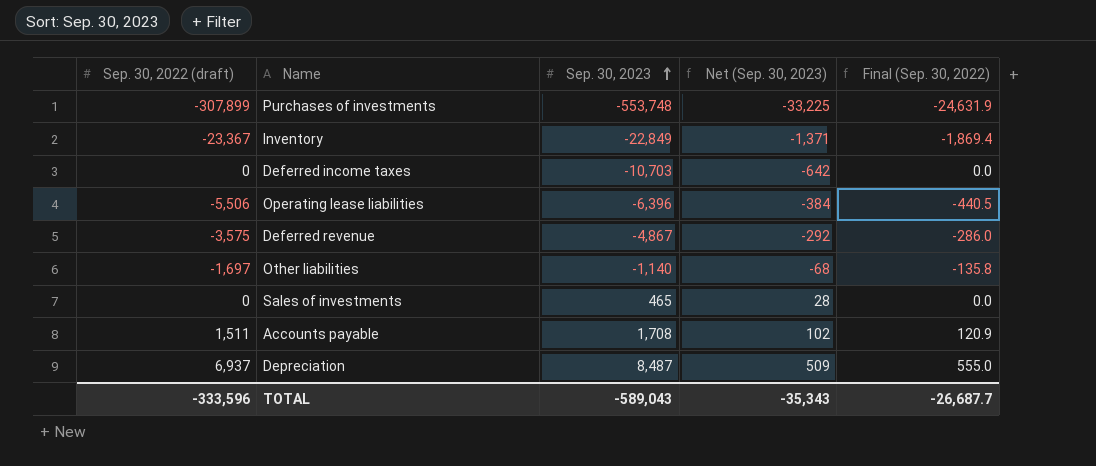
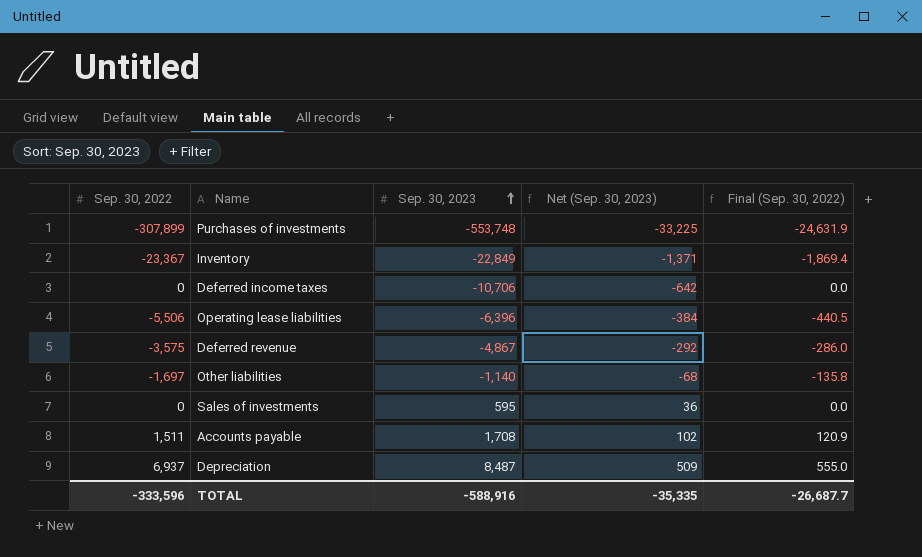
column name: Sep. 30, 2022 (draft) -> Sep. 30, 2022
Deferred income taxes | Sep. 30, 2023: -10,703 -> -10,706
Sales of investments | Sep. 30, 2023: 465 -> 595
Sales of investments | Net (Sep. 30, 2023): 28 -> 36
TOTAL | Sep. 30, 2023: -589,043 -> -588,916
TOTAL | Net (Sep. 30, 2023): -35,343 -> -35,335

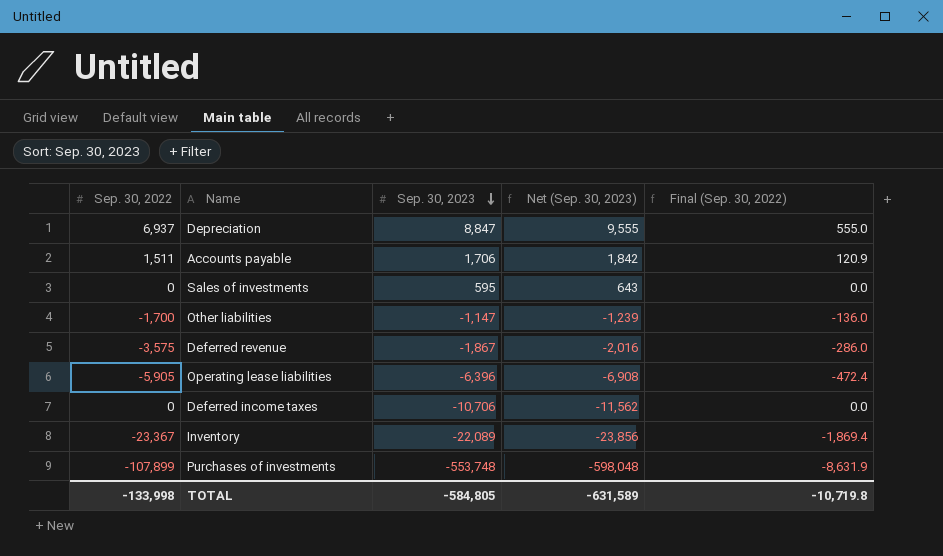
row order: Sep. 30, 2023 ascending -> Sep. 30, 2023 descending
column Net (Sep. 30, 2023) | formula: [Sep. 30, 2023] * 0.06 -> [Sep. 30, 2023] * 1.08
Depreciation | Sep. 30, 2023: 8,487 -> 8,847
Accounts payable | Sep. 30, 2023: 1,708 -> 1,706
Other liabilities | Sep. 30, 2022: -1,697 -> -1,700
Other liabilities | Sep. 30, 2023: -1,140 -> -1,147
Other liabilities | Final (Sep. 30, 2022): -135.8 -> -136.0
Deferred revenue | Sep. 30, 2023: -4,867 -> -1,867
Operating lease liabilities | Sep. 30, 2022: -5,506 -> -5,905
Operating lease liabilities | Final (Sep. 30, 2022): -440.5 -> -472.4
Inventory | Sep. 30, 2023: -22,849 -> -22,089
Purchases of investments | Sep. 30, 2022: -307,899 -> -107,899
Purchases of investments | Final (Sep. 30, 2022): -24,631.9 -> -8,631.9
TOTAL | Sep. 30, 2022: -333,596 -> -133,998
TOTAL | Sep. 30, 2023: -588,916 -> -584,805
TOTAL | Net (Sep. 30, 2023): -35,335 -> -631,589
TOTAL | Final (Sep. 30, 2022): -26,687.7 -> -10,719.8

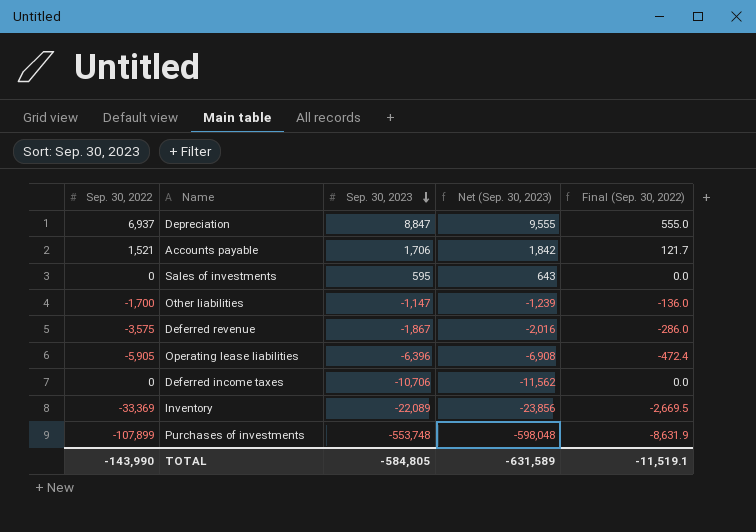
Accounts payable | Sep. 30, 2022: 1,511 -> 1,521
Accounts payable | Final (Sep. 30, 2022): 120.9 -> 121.7
Inventory | Sep. 30, 2022: -23,367 -> -33,369
Inventory | Final (Sep. 30, 2022): -1,869.4 -> -2,669.5
TOTAL | Sep. 30, 2022: -133,998 -> -143,990
TOTAL | Final (Sep. 30, 2022): -10,719.8 -> -11,519.1

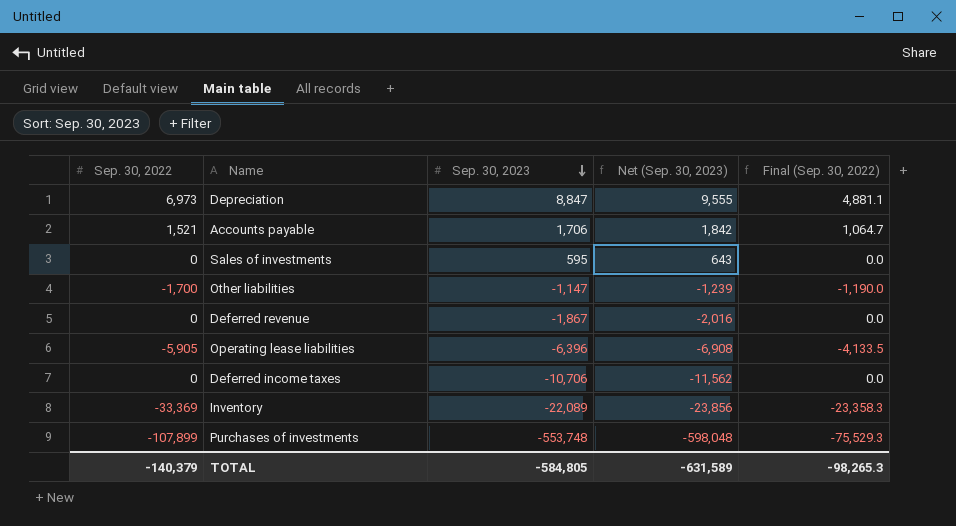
column Final (Sep. 30, 2022) | formula: [Sep. 30, 2022] * 0.08 -> [Sep. 30, 2022] * 0.7
Depreciation | Sep. 30, 2022: 6,937 -> 6,973
Deferred revenue | Sep. 30, 2022: -3,575 -> 0
TOTAL | Sep. 30, 2022: -143,990 -> -140,379
TOTAL | Final (Sep. 30, 2022): -11,519.1 -> -98,265.3

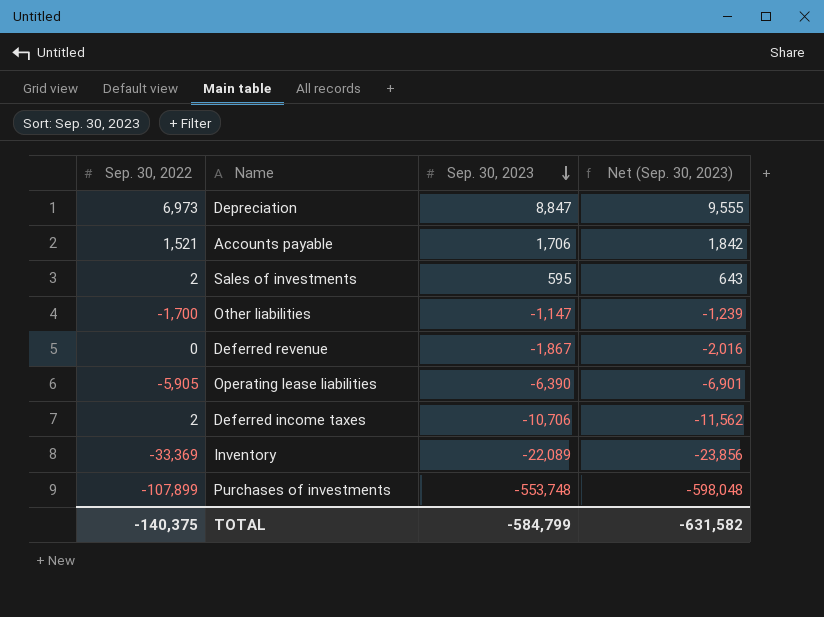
column Final (Sep. 30, 2022) | formula: [Sep. 30, 2022] * 0.7 -> none
Sales of investments | Sep. 30, 2022: 0 -> 2
Operating lease liabilities | Sep. 30, 2023: -6,396 -> -6,390
Operating lease liabilities | Net (Sep. 30, 2023): -6,908 -> -6,901
Deferred income taxes | Sep. 30, 2022: 0 -> 2
TOTAL | Sep. 30, 2022: -140,379 -> -140,375
TOTAL | Sep. 30, 2023: -584,805 -> -584,799
TOTAL | Net (Sep. 30, 2023): -631,589 -> -631,582

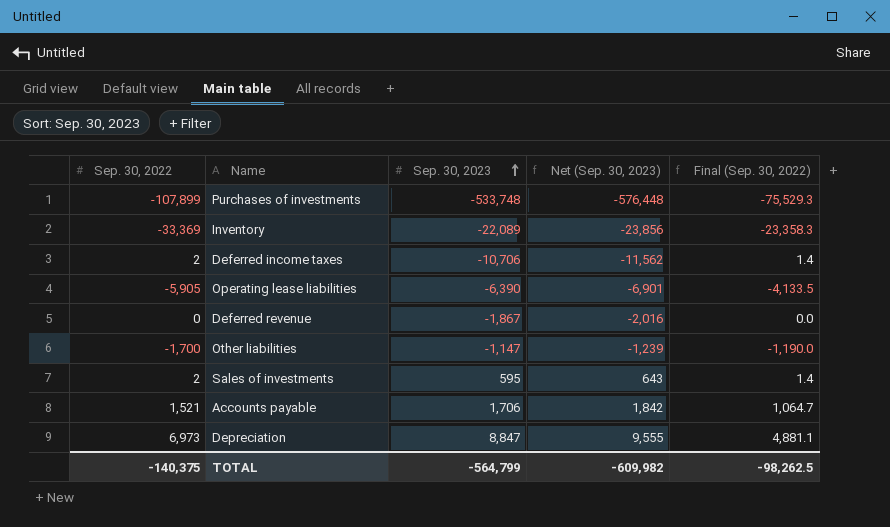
row order: Sep. 30, 2023 descending -> Sep. 30, 2023 ascending
column Final (Sep. 30, 2022) | formula: none -> [Sep. 30, 2022] * 0.7
Purchases of investments | Sep. 30, 2023: -553,748 -> -533,748
Purchases of investments | Net (Sep. 30, 2023): -598,048 -> -576,448
TOTAL | Sep. 30, 2023: -584,799 -> -564,799
TOTAL | Net (Sep. 30, 2023): -631,582 -> -609,982

